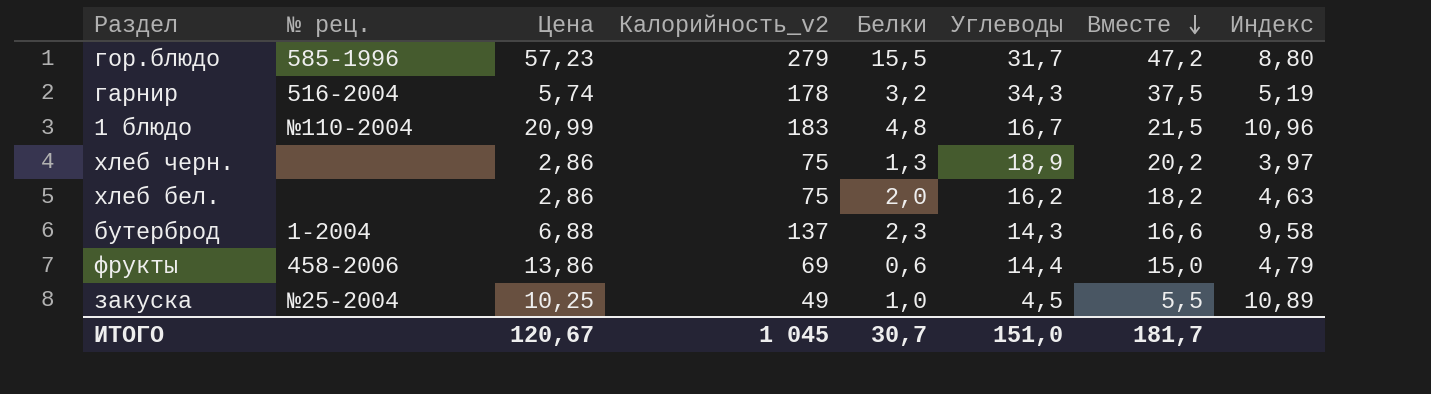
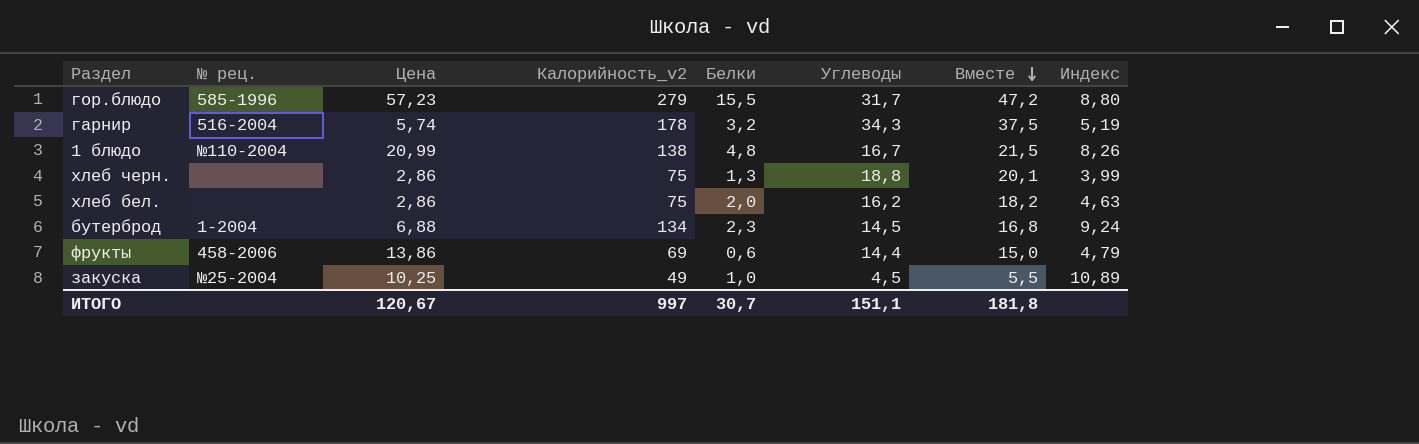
1 блюдо | Калорийность_v2: 183 -> 138
1 блюдо | Индекс: 10,96 -> 8,26
хлеб черн. | Углеводы: 18,9 -> 18,8
хлеб черн. | Вместе: 20,2 -> 20,1
хлеб черн. | Индекс: 3,97 -> 3,99
бутерброд | Калорийность_v2: 137 -> 134
бутерброд | Углеводы: 14,3 -> 14,5
бутерброд | Вместе: 16,6 -> 16,8
бутерброд | Индекс: 9,58 -> 9,24
ИТОГО | Калорийность_v2: 1 045 -> 997
ИТОГО | Углеводы: 151,0 -> 151,1
ИТОГО | Вместе: 181,7 -> 181,8

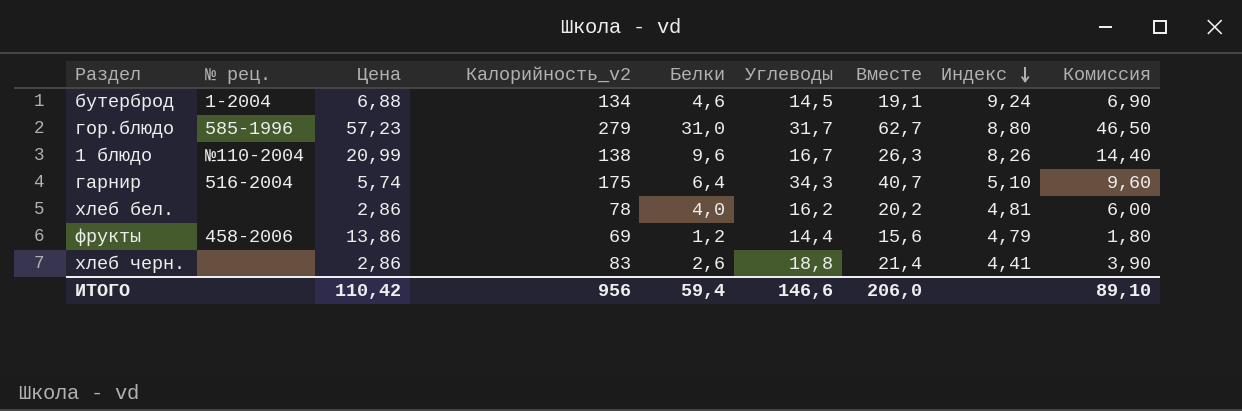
row order: Вместе descending -> Индекс descending
column Комиссия | formula: none -> [Белки] * 1,5
row закуска: №25-2004 | 10,25 | 49 | 1,0 | 4,5 | 5,5 | 10,89 -> none
бутерброд | Белки: 2,3 -> 4,6
бутерброд | Вместе: 16,8 -> 19,1
гор.блюдо | Белки: 15,5 -> 31,0
гор.блюдо | Вместе: 47,2 -> 62,7
1 блюдо | Белки: 4,8 -> 9,6
1 блюдо | Вместе: 21,5 -> 26,3
гарнир | Калорийность_v2: 178 -> 175
гарнир | Белки: 3,2 -> 6,4
гарнир | Вместе: 37,5 -> 40,7
гарнир | Индекс: 5,19 -> 5,10
хлеб бел. | Калорийность_v2: 75 -> 78
хлеб бел. | Белки: 2,0 -> 4,0
хлеб бел. | Вместе: 18,2 -> 20,2
хлеб бел. | Индекс: 4,63 -> 4,81
фрукты | Белки: 0,6 -> 1,2
фрукты | Вместе: 15,0 -> 15,6
хлеб черн. | Калорийность_v2: 75 -> 83
хлеб черн. | Белки: 1,3 -> 2,6
хлеб черн. | Вместе: 20,1 -> 21,4
хлеб черн. | Индекс: 3,99 -> 4,41
ИТОГО | Цена: 120,67 -> 110,42
ИТОГО | Калорийность_v2: 997 -> 956
ИТОГО | Белки: 30,7 -> 59,4
ИТОГО | Углеводы: 151,1 -> 146,6
ИТОГО | Вместе: 181,8 -> 206,0

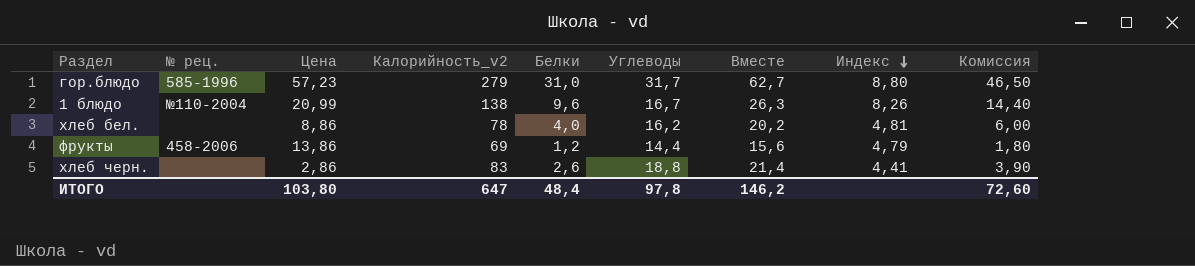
row бутерброд: 1-2004 | 6,88 | 134 | 4,6 | 14,5 | 19,1 | 9,24 | 6,90 -> none
row гарнир: 516-2004 | 5,74 | 175 | 6,4 | 34,3 | 40,7 | 5,10 | 9,60 -> none
хлеб бел. | Цена: 2,86 -> 8,86
ИТОГО | Цена: 110,42 -> 103,80
ИТОГО | Калорийность_v2: 956 -> 647
ИТОГО | Белки: 59,4 -> 48,4
ИТОГО | Углеводы: 146,6 -> 97,8
ИТОГО | Вместе: 206,0 -> 146,2
ИТОГО | Комиссия: 89,10 -> 72,60

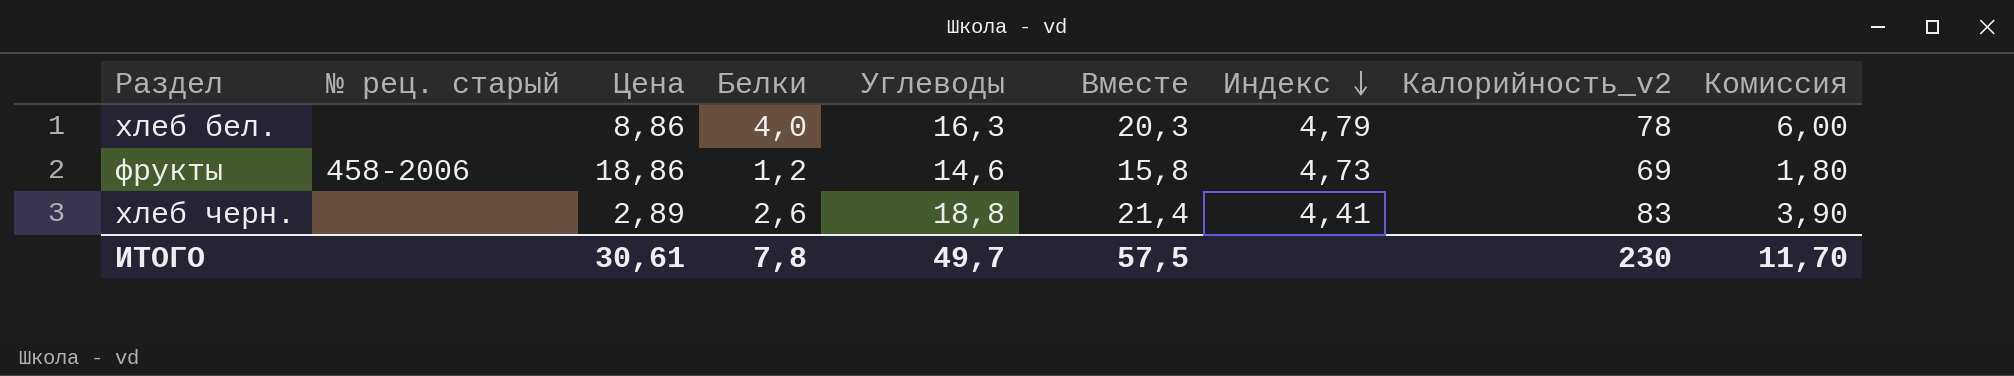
column name: № рец. -> № рец. старый
column Калорийность_v2 | position: 4 -> 8
row гор.блюдо: 585-1996 | 57,23 | 279 | 31,0 | 31,7 | 62,7 | 8,80 | 46,50 -> none
row 1 блюдо: №110-2004 | 20,99 | 138 | 9,6 | 16,7 | 26,3 | 8,26 | 14,40 -> none
хлеб бел. | Углеводы: 16,2 -> 16,3
хлеб бел. | Вместе: 20,2 -> 20,3
хлеб бел. | Индекс: 4,81 -> 4,79
фрукты | Цена: 13,86 -> 18,86
фрукты | Углеводы: 14,4 -> 14,6
фрукты | Вместе: 15,6 -> 15,8
фрукты | Индекс: 4,79 -> 4,73
хлеб черн. | Цена: 2,86 -> 2,89
ИТОГО | Цена: 103,80 -> 30,61
ИТОГО | Белки: 48,4 -> 7,8
ИТОГО | Углеводы: 97,8 -> 49,7
ИТОГО | Вместе: 146,2 -> 57,5
ИТОГО | Калорийность_v2: 647 -> 230
ИТОГО | Комиссия: 72,60 -> 11,70

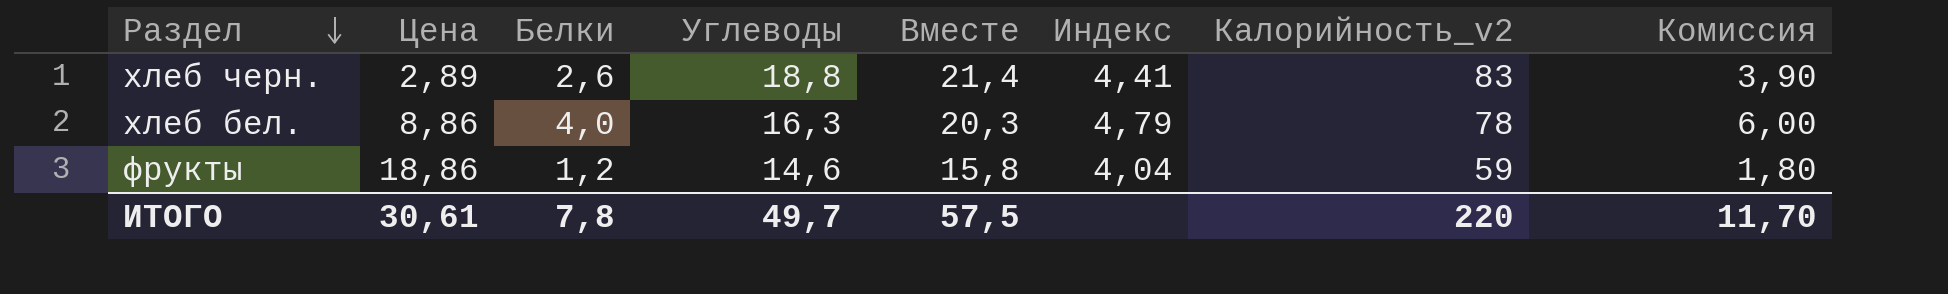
row order: Индекс descending -> Раздел descending
column № рец. старый | position: 2 -> none
фрукты | Индекс: 4,73 -> 4,04
фрукты | Калорийность_v2: 69 -> 59
ИТОГО | Калорийность_v2: 230 -> 220

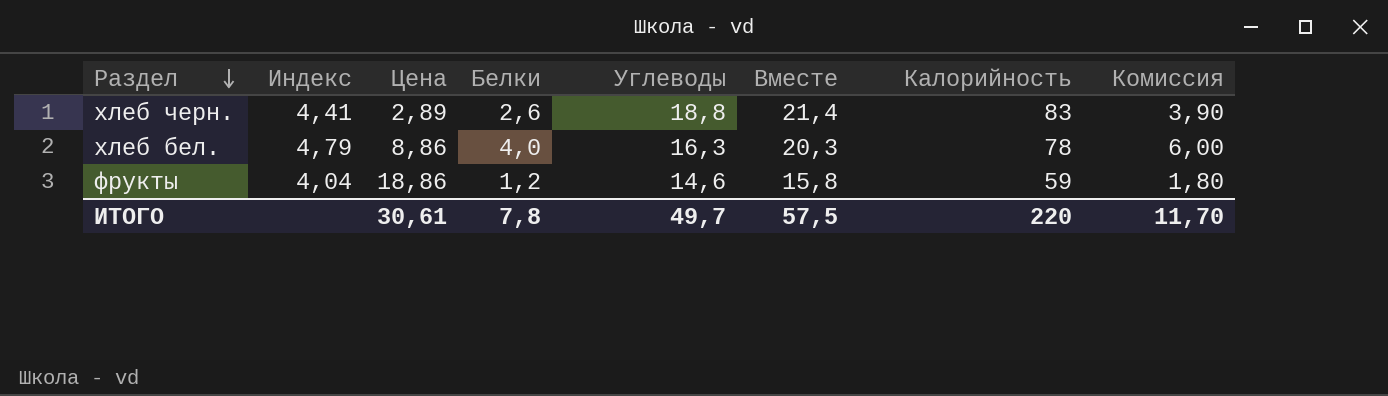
column Индекс | position: 6 -> 2
column name: Калорийность_v2 -> Калорийность

